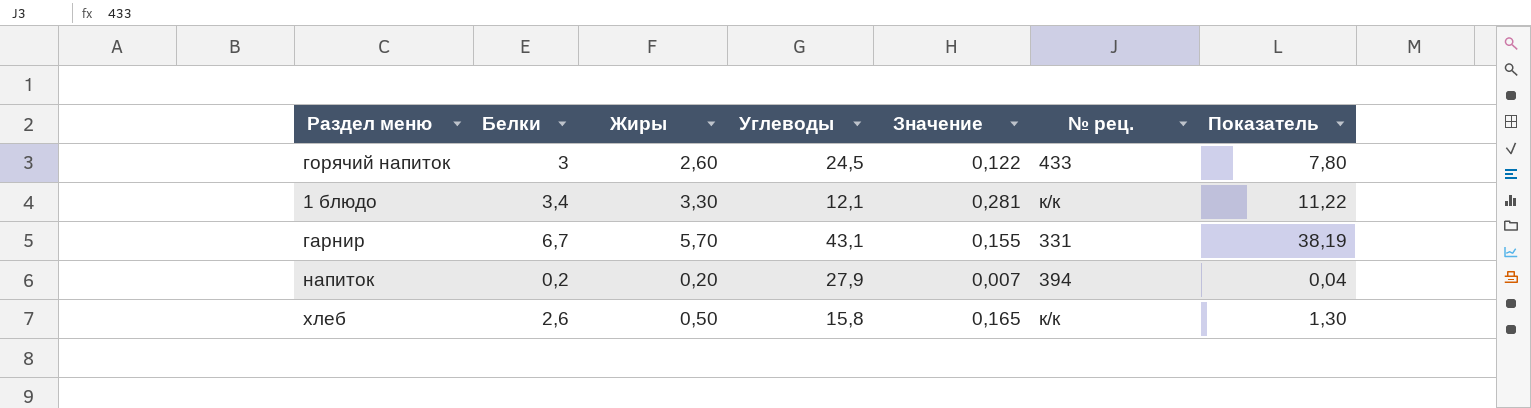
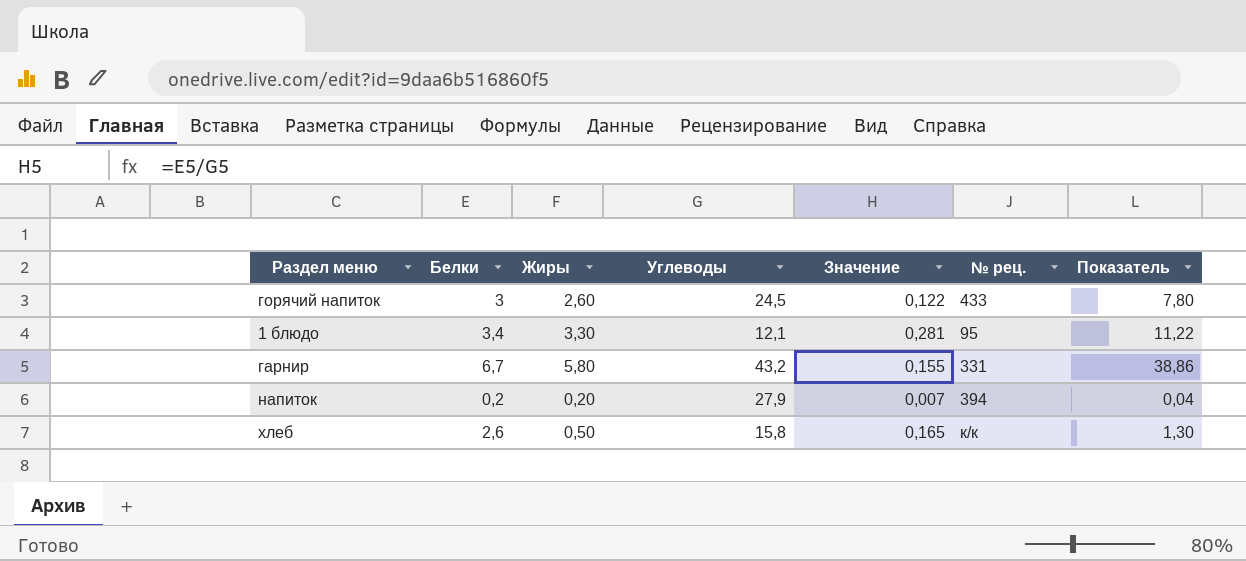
1 блюдо | № рец.: к/к -> 95
гарнир | Жиры: 5,70 -> 5,80
гарнир | Углеводы: 43,1 -> 43,2
гарнир | Показатель: 38,19 -> 38,86

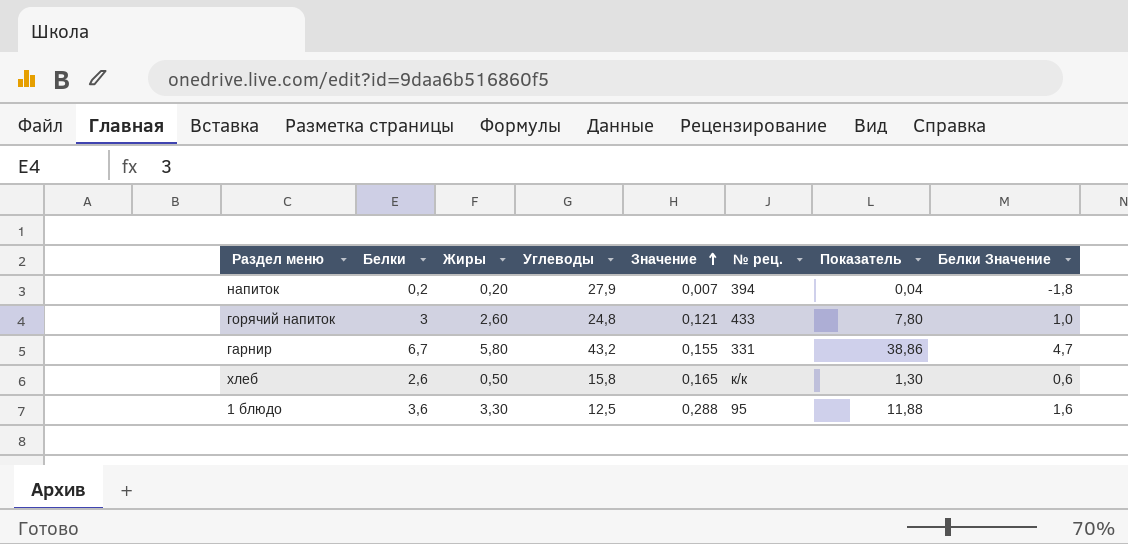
row order: none -> Значение ascending
column Белки Значение | formula: none -> [Белки] - 2
горячий напиток | Углеводы: 24,5 -> 24,8
горячий напиток | Значение: 0,122 -> 0,121
1 блюдо | Белки: 3,4 -> 3,6
1 блюдо | Углеводы: 12,1 -> 12,5
1 блюдо | Значение: 0,281 -> 0,288
1 блюдо | Показатель: 11,22 -> 11,88

